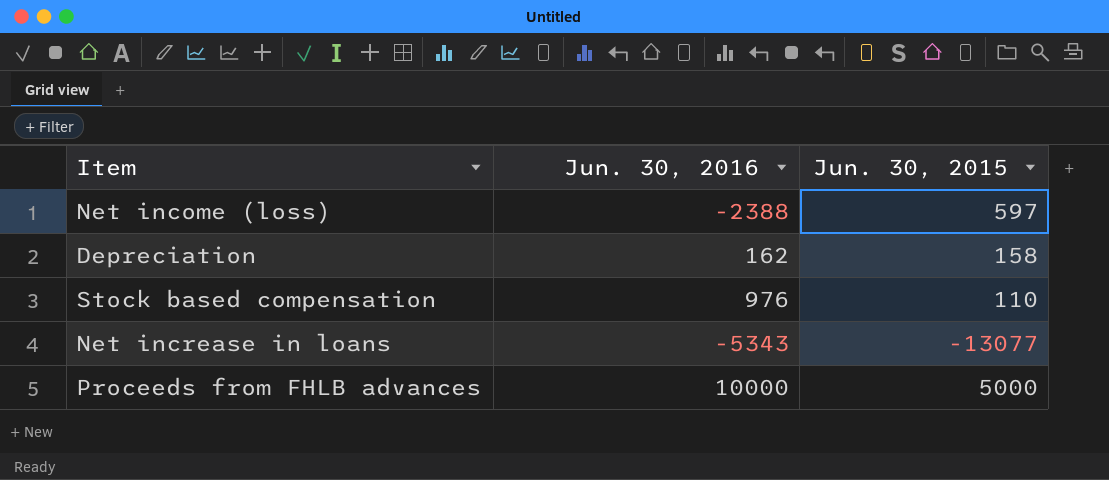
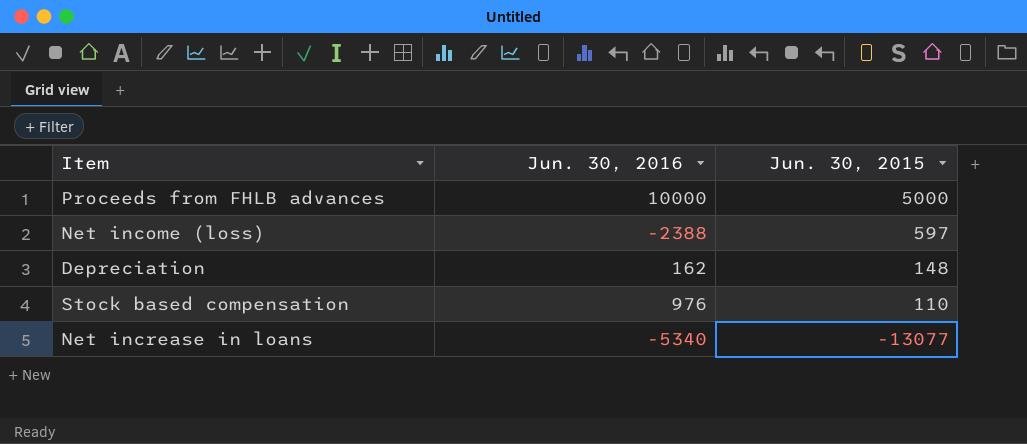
row order: none -> Jun. 30, 2015 descending
Depreciation | Jun. 30, 2015: 158 -> 148
Net increase in loans | Jun. 30, 2016: -5343 -> -5340

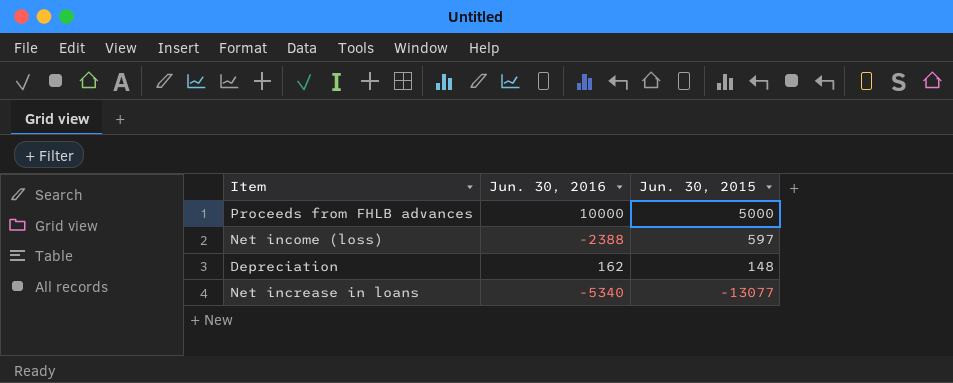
row Stock based compensation: 976 | 110 -> none

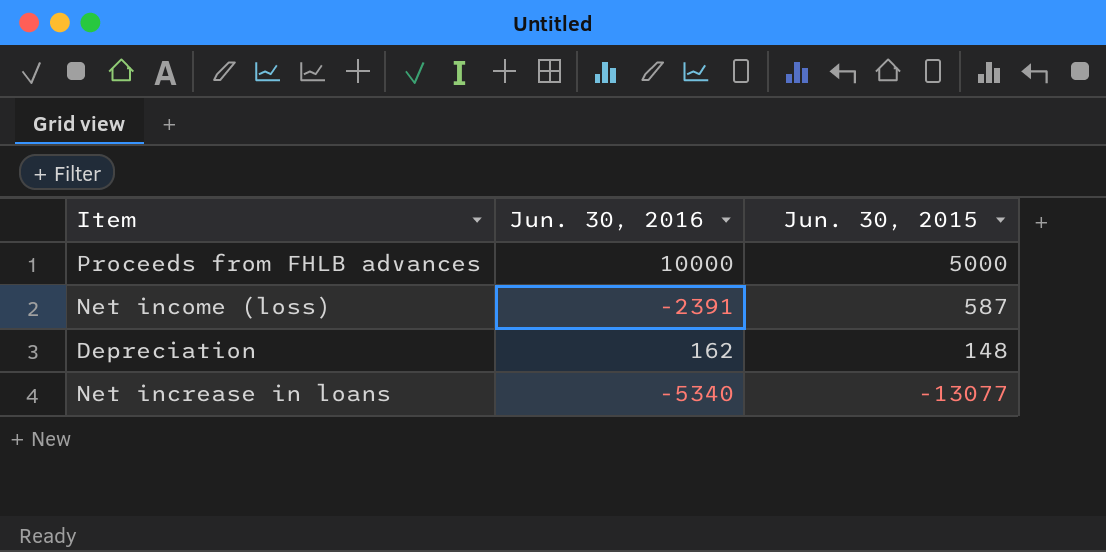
Net income (loss) | Jun. 30, 2016: -2388 -> -2391
Net income (loss) | Jun. 30, 2015: 597 -> 587

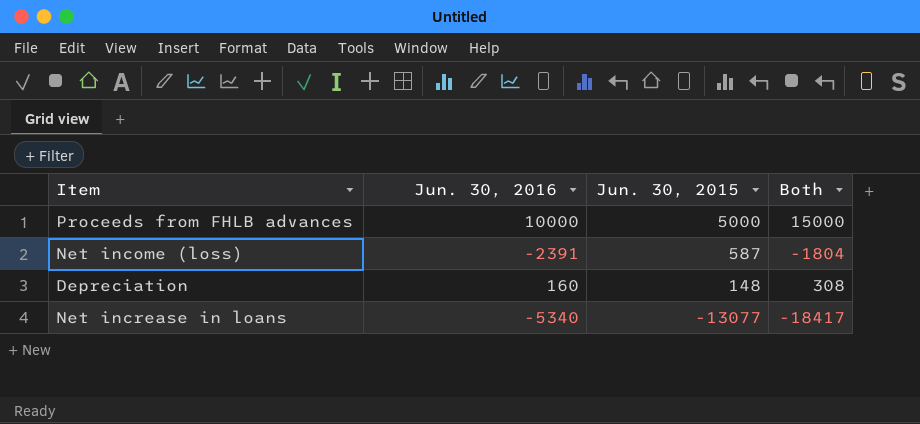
column Both | formula: none -> [Jun. 30, 2016] + [Jun. 30, 2015]
Depreciation | Jun. 30, 2016: 162 -> 160

